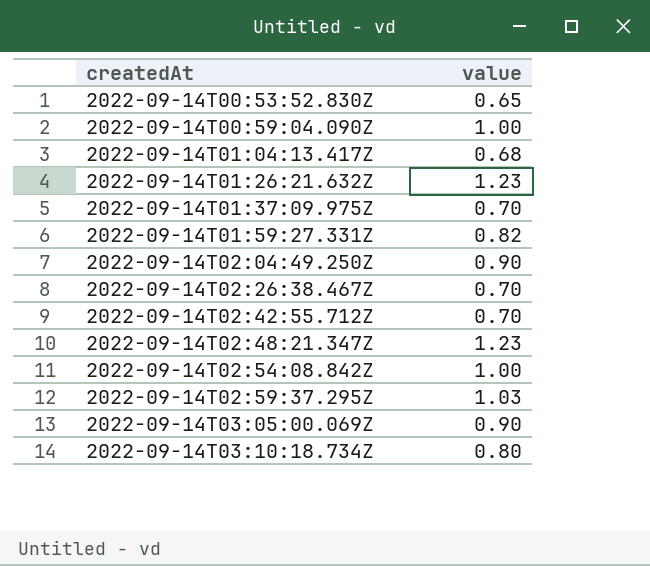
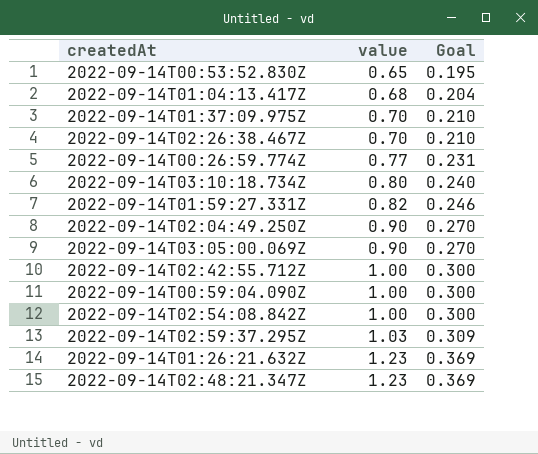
row order: createdAt ascending -> value ascending
column Goal | formula: none -> [value] * 0.3
row 2022-09-14T00:26:59.774Z: none -> 0.77 | 0.231
2022-09-14T02:42:55.712Z | value: 0.70 -> 1.00

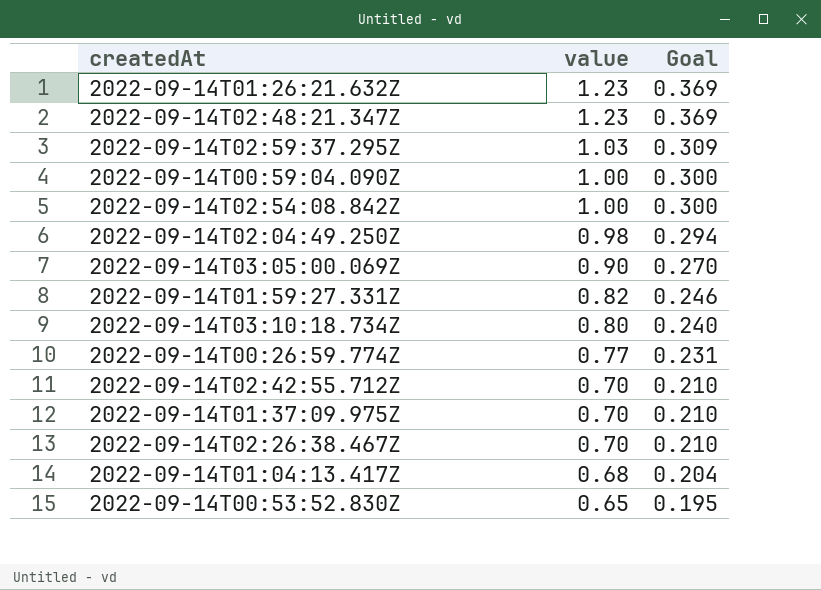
row order: value ascending -> value descending
2022-09-14T02:04:49.250Z | value: 0.90 -> 0.98
2022-09-14T02:04:49.250Z | Goal: 0.270 -> 0.294
2022-09-14T02:42:55.712Z | value: 1.00 -> 0.70
2022-09-14T02:42:55.712Z | Goal: 0.300 -> 0.210

